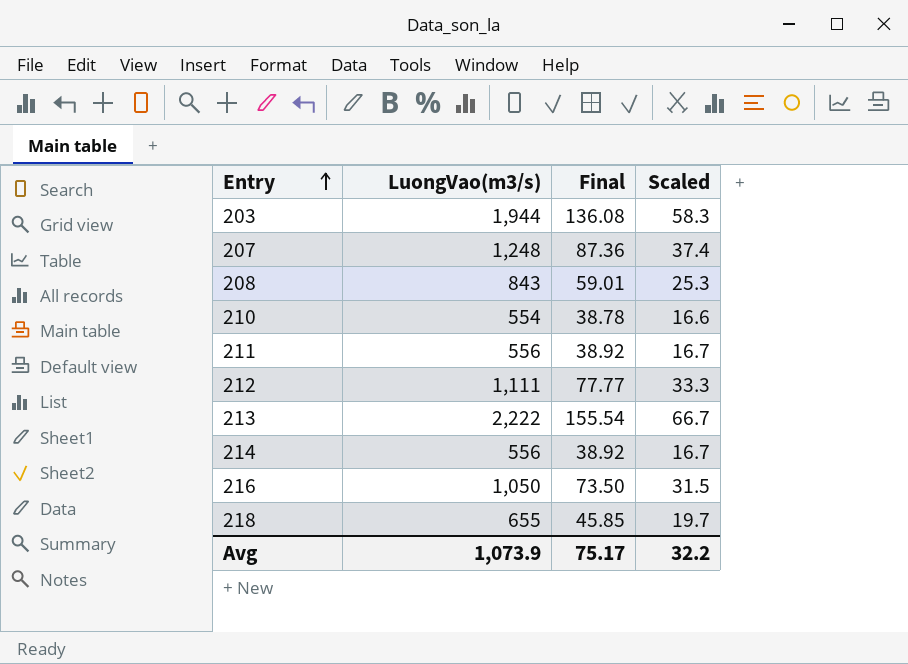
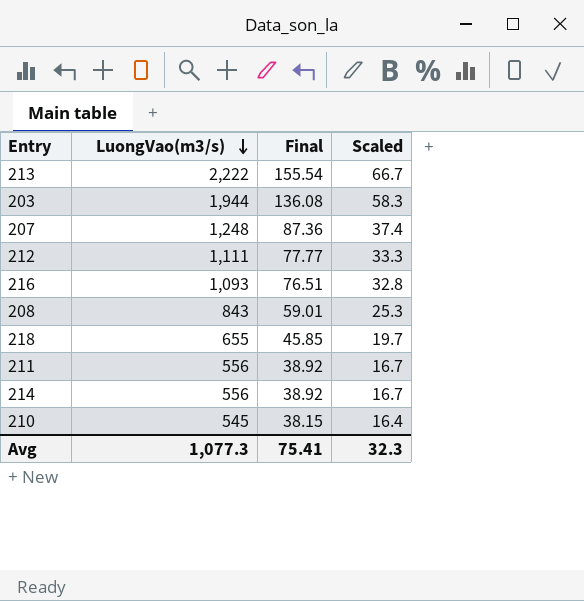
row order: Entry ascending -> LuongVao(m3/s) descending
216 | LuongVao(m3/s): 1,050 -> 1,093
216 | Final: 73.50 -> 76.51
216 | Scaled: 31.5 -> 32.8
210 | LuongVao(m3/s): 554 -> 545
210 | Final: 38.78 -> 38.15
210 | Scaled: 16.6 -> 16.4
Avg | LuongVao(m3/s): 1,073.9 -> 1,077.3
Avg | Final: 75.17 -> 75.41
Avg | Scaled: 32.2 -> 32.3

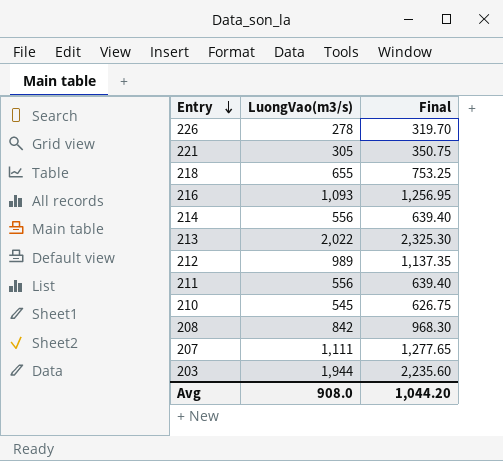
row order: LuongVao(m3/s) descending -> Entry descending
column Scaled | formula: [LuongVao(m3/s)] * 0.03 -> none
column Final | formula: [LuongVao(m3/s)] * 0.07 -> [LuongVao(m3/s)] * 1.15
row 226: none -> 278 | 319.70
row 221: none -> 305 | 350.75
213 | LuongVao(m3/s): 2,222 -> 2,022
212 | LuongVao(m3/s): 1,111 -> 989
208 | LuongVao(m3/s): 843 -> 842
207 | LuongVao(m3/s): 1,248 -> 1,111
Avg | LuongVao(m3/s): 1,077.3 -> 908.0
Avg | Final: 75.41 -> 1,044.20

